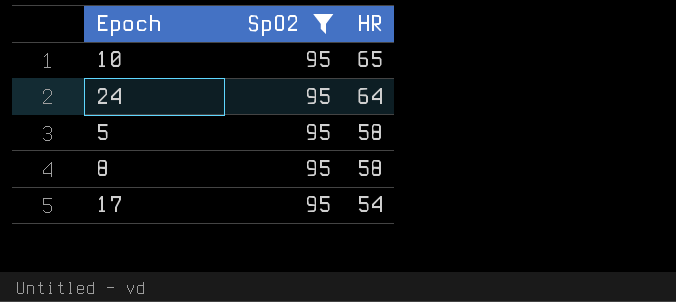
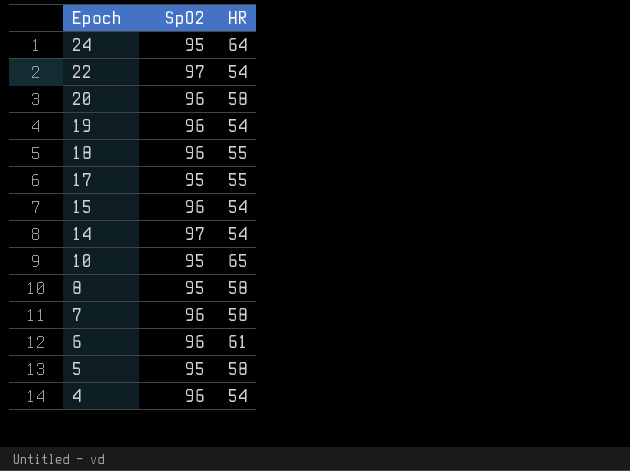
filter: SpO2 = 95 -> none
row order: HR descending -> Epoch descending
17 | HR: 54 -> 55

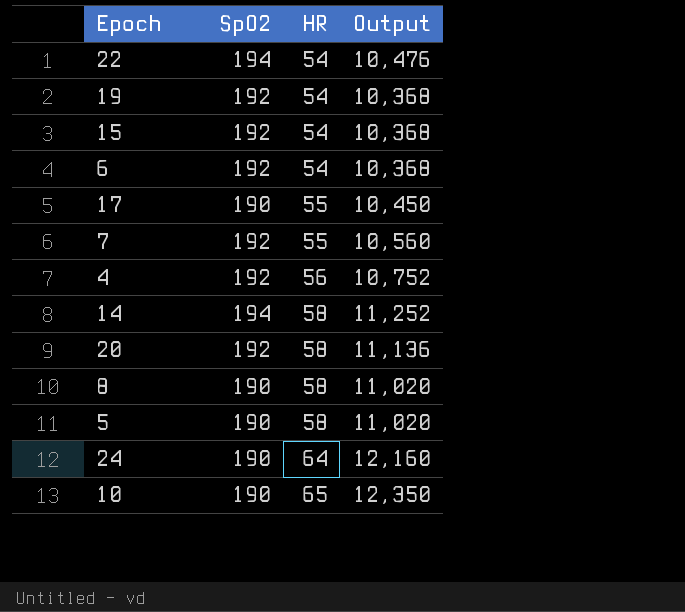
row order: Epoch descending -> HR ascending
column Output | formula: none -> [SpO2] * [HR]
row 18: 96 | 55 -> none
22 | SpO2: 97 -> 194
19 | SpO2: 96 -> 192
15 | SpO2: 96 -> 192
6 | SpO2: 96 -> 192
6 | HR: 61 -> 54
17 | SpO2: 95 -> 190
7 | SpO2: 96 -> 192
7 | HR: 58 -> 55
4 | SpO2: 96 -> 192
4 | HR: 54 -> 56
14 | SpO2: 97 -> 194
14 | HR: 54 -> 58
20 | SpO2: 96 -> 192
8 | SpO2: 95 -> 190
5 | SpO2: 95 -> 190
24 | SpO2: 95 -> 190
10 | SpO2: 95 -> 190

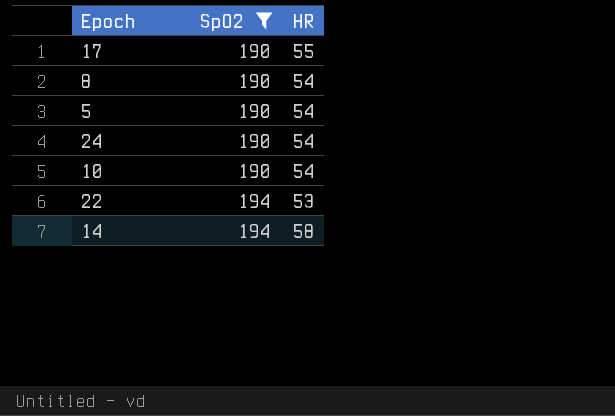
filter: none -> SpO2 != 192
row order: HR ascending -> SpO2 ascending
column Output | formula: [SpO2] * [HR] -> none
8 | HR: 58 -> 54
5 | HR: 58 -> 54
24 | HR: 64 -> 54
10 | HR: 65 -> 54
22 | HR: 54 -> 53

